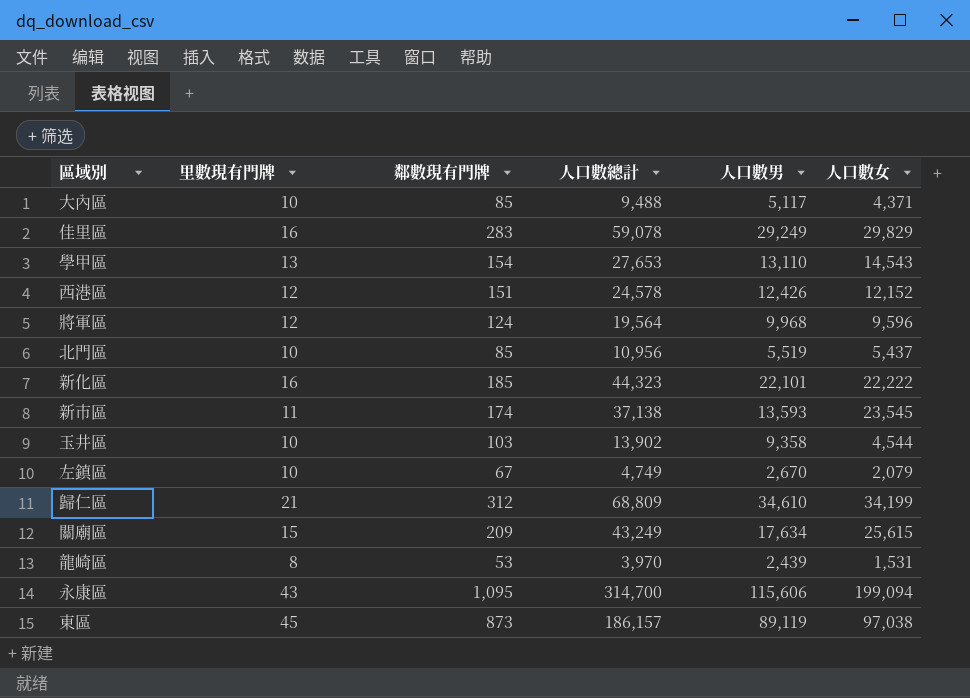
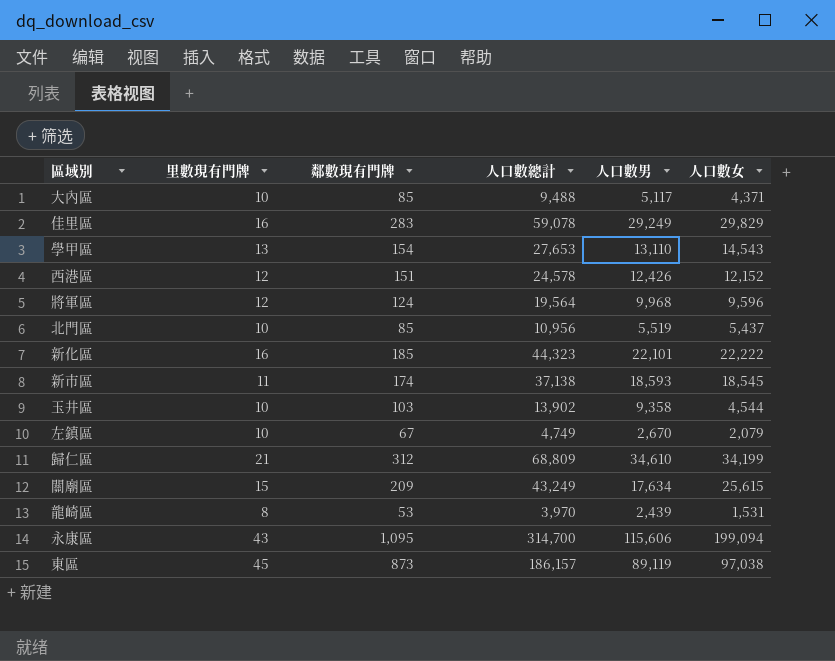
新市區 | 人口數男: 13,593 -> 18,593
新市區 | 人口數女: 23,545 -> 18,545

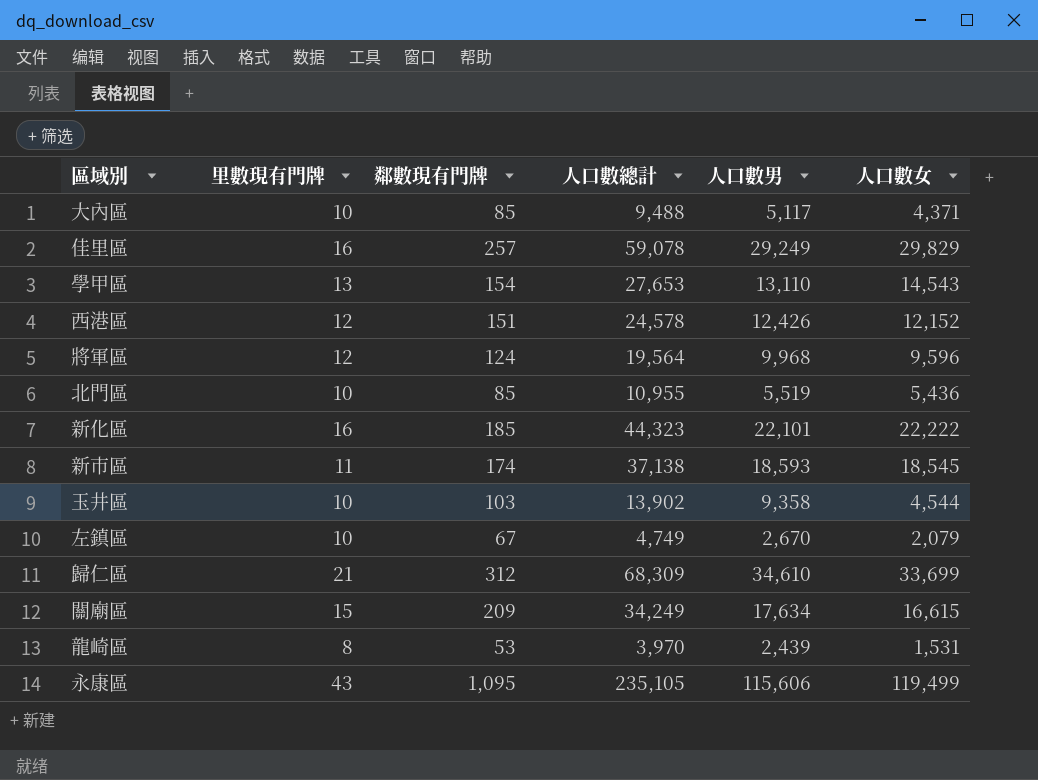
row 東區: 45 | 873 | 186,157 | 89,119 | 97,038 -> none
佳里區 | 鄰數現有門牌: 283 -> 257
北門區 | 人口數總計: 10,956 -> 10,955
北門區 | 人口數女: 5,437 -> 5,436
歸仁區 | 人口數總計: 68,809 -> 68,309
歸仁區 | 人口數女: 34,199 -> 33,699
關廟區 | 人口數總計: 43,249 -> 34,249
關廟區 | 人口數女: 25,615 -> 16,615
永康區 | 人口數總計: 314,700 -> 235,105
永康區 | 人口數女: 199,094 -> 119,499

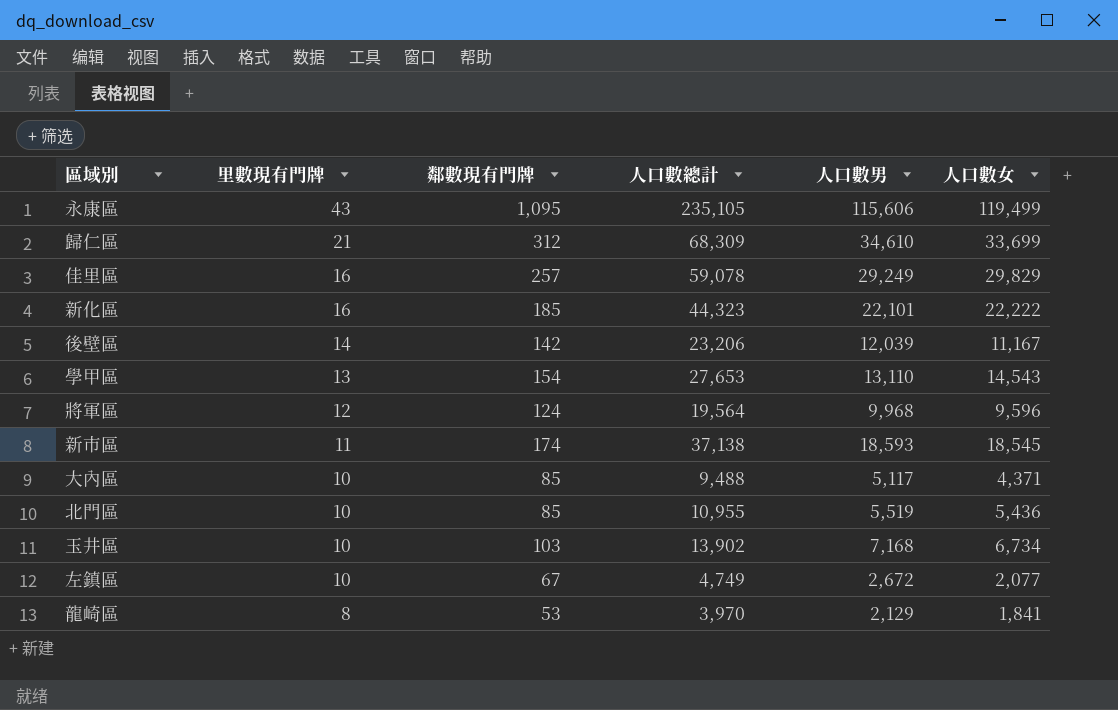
row order: none -> 里數現有門牌 descending
row 西港區: 12 | 151 | 24,578 | 12,426 | 12,152 -> none
row 關廟區: 15 | 209 | 34,249 | 17,634 | 16,615 -> none
row 後壁區: none -> 14 | 142 | 23,206 | 12,039 | 11,167
玉井區 | 人口數男: 9,358 -> 7,168
玉井區 | 人口數女: 4,544 -> 6,734
左鎮區 | 人口數男: 2,670 -> 2,672
左鎮區 | 人口數女: 2,079 -> 2,077
龍崎區 | 人口數男: 2,439 -> 2,129
龍崎區 | 人口數女: 1,531 -> 1,841

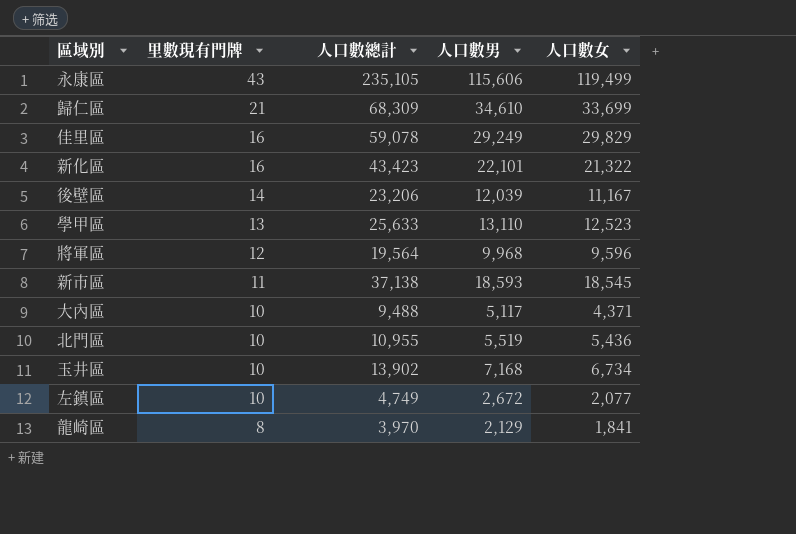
column 鄰數現有門牌 | position: 3 -> none
新化區 | 人口數總計: 44,323 -> 43,423
新化區 | 人口數女: 22,222 -> 21,322
學甲區 | 人口數總計: 27,653 -> 25,633
學甲區 | 人口數女: 14,543 -> 12,523

